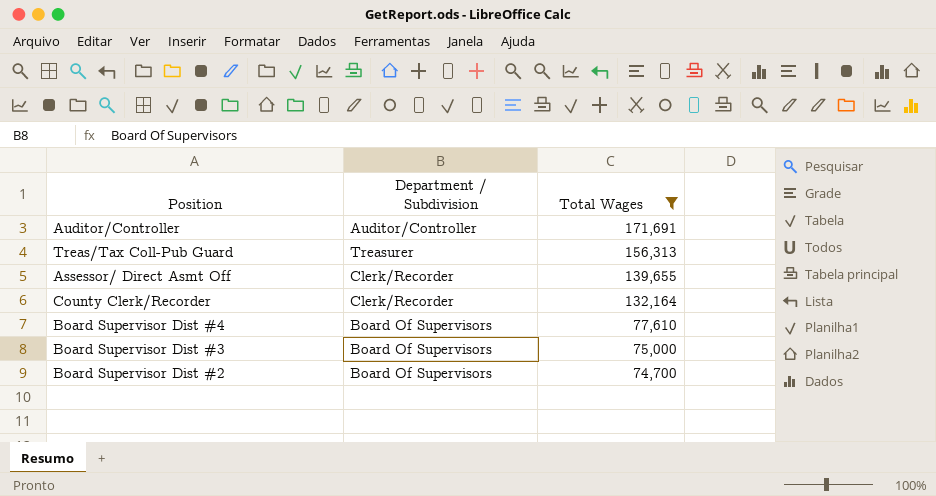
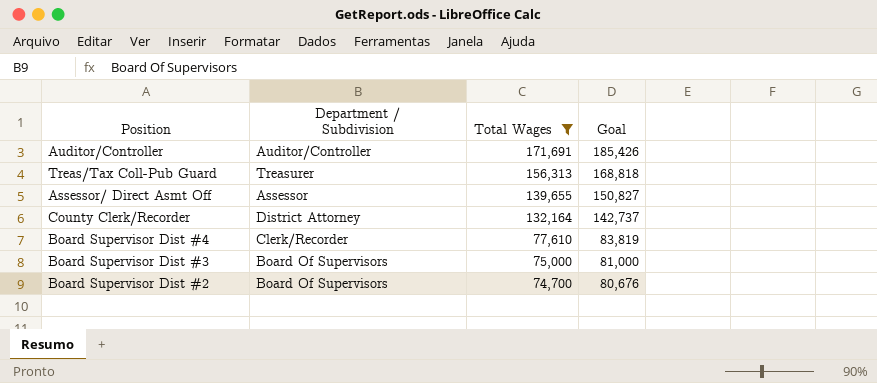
column Goal | formula: none -> [Total Wages] * 1.08
Assessor/ Direct Asmt Off | Department / Subdivision: Clerk/Recorder -> Assessor
County Clerk/Recorder | Department / Subdivision: Clerk/Recorder -> District Attorney
Board Supervisor Dist #4 | Department / Subdivision: Board Of Supervisors -> Clerk/Recorder

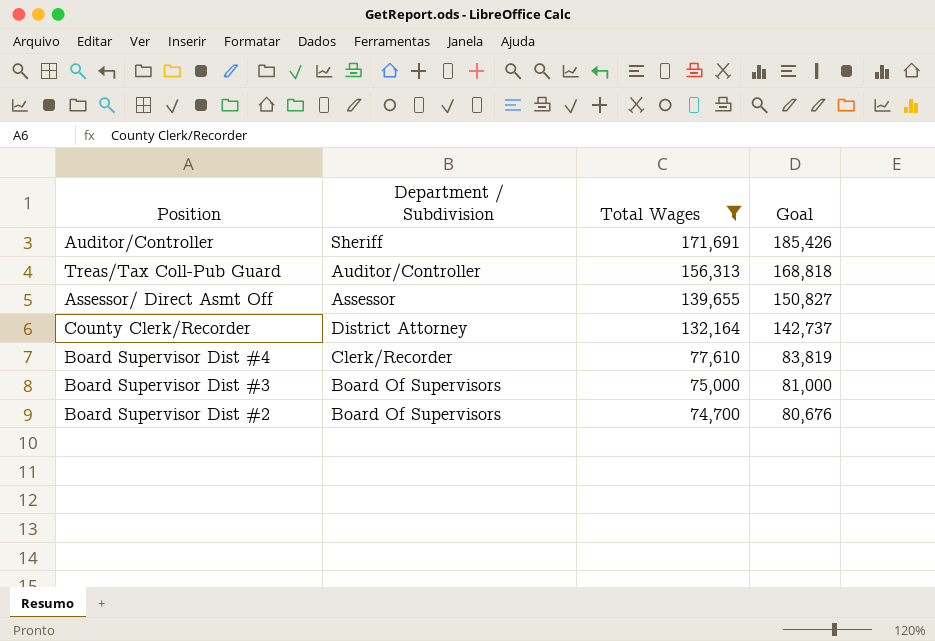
Auditor/Controller | Department / Subdivision: Auditor/Controller -> Sheriff
Treas/Tax Coll-Pub Guard | Department / Subdivision: Treasurer -> Auditor/Controller

